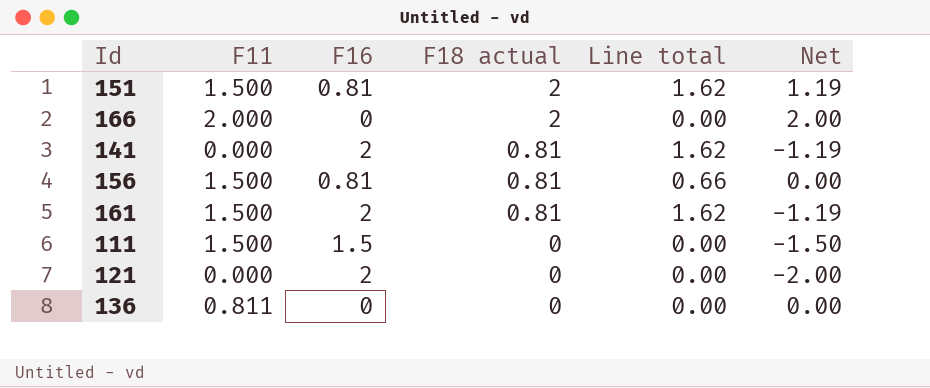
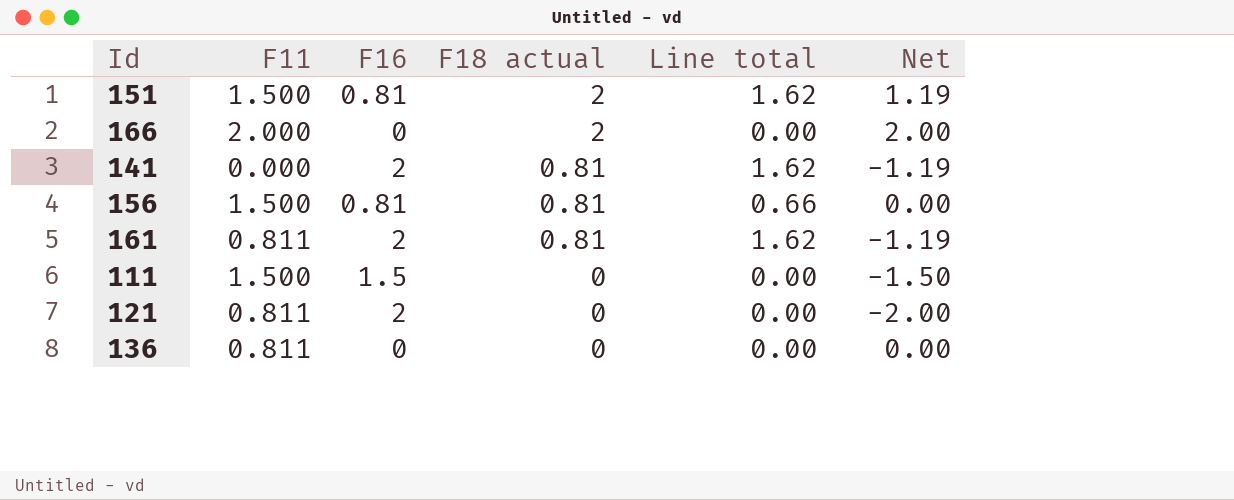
161 | F11: 1.500 -> 0.811
121 | F11: 0.000 -> 0.811

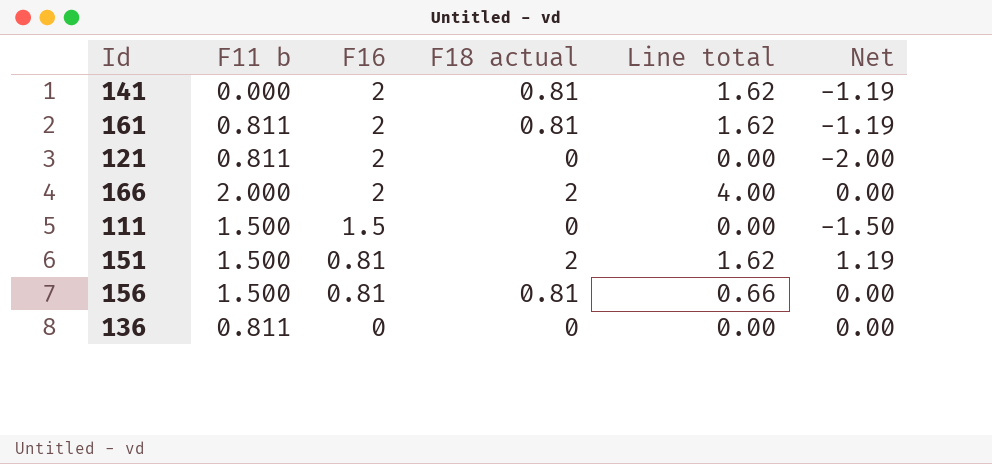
row order: F18 actual descending -> F16 descending
column name: F11 -> F11 b
166 | F16: 0 -> 2
166 | Line total: 0.00 -> 4.00
166 | Net: 2.00 -> 0.00

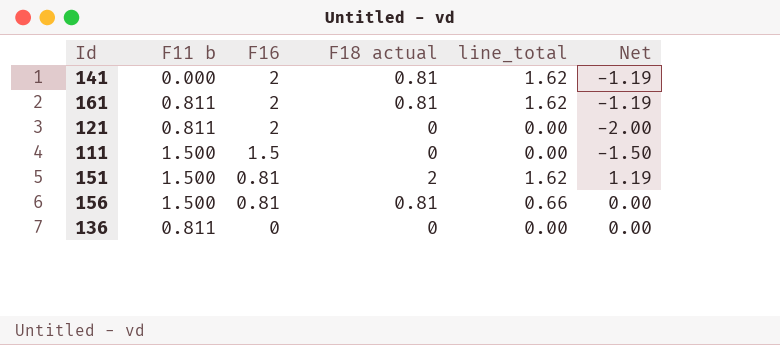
column name: Line total -> line_total
row 166: 2.000 | 2 | 2 | 4.00 | 0.00 -> none

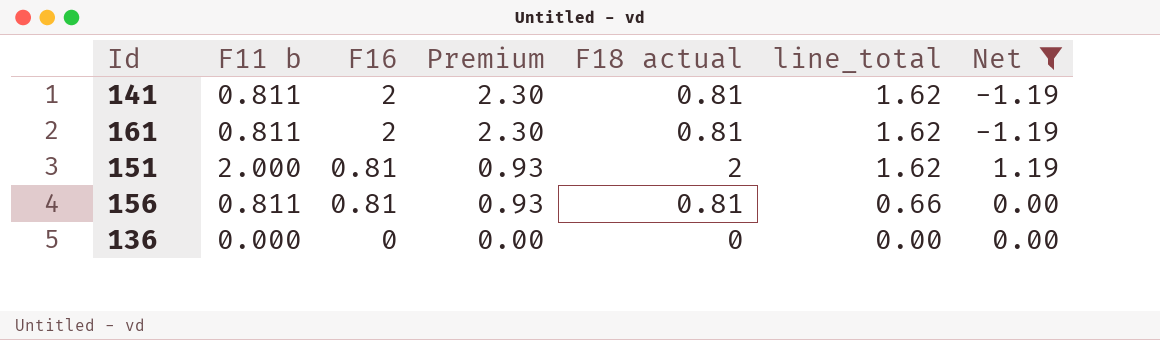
filter: none -> Net >= -1.19
column Premium | formula: none -> [F16] * 1.15
141 | F11 b: 0.000 -> 0.811
151 | F11 b: 1.500 -> 2.000
156 | F11 b: 1.500 -> 0.811
136 | F11 b: 0.811 -> 0.000

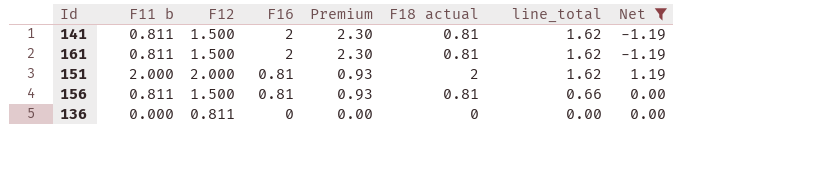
column F12 | position: none -> 3

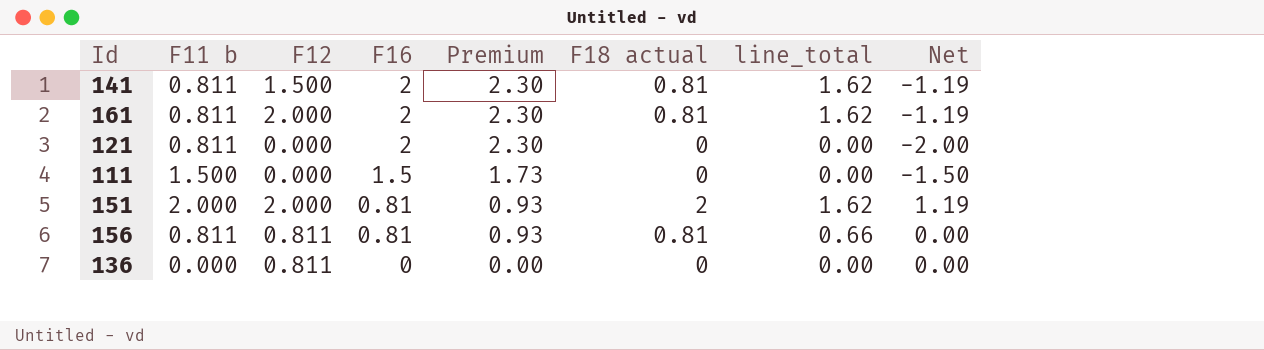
filter: Net >= -1.19 -> none
161 | F12: 1.500 -> 2.000
156 | F12: 1.500 -> 0.811

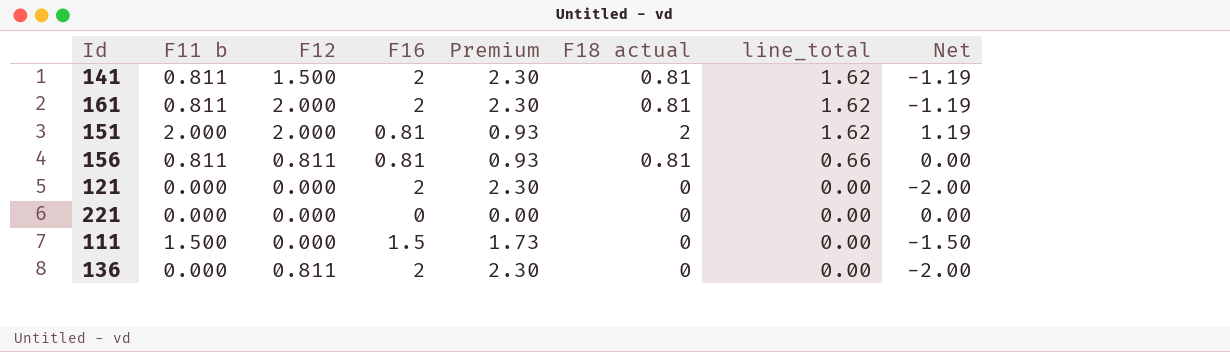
row order: F16 descending -> line_total descending
121 | F11 b: 0.811 -> 0.000
row 221: none -> 0.000 | 0.000 | 0 | 0.00 | 0 | 0.00 | 0.00
136 | F16: 0 -> 2
136 | Premium: 0.00 -> 2.30
136 | Net: 0.00 -> -2.00

